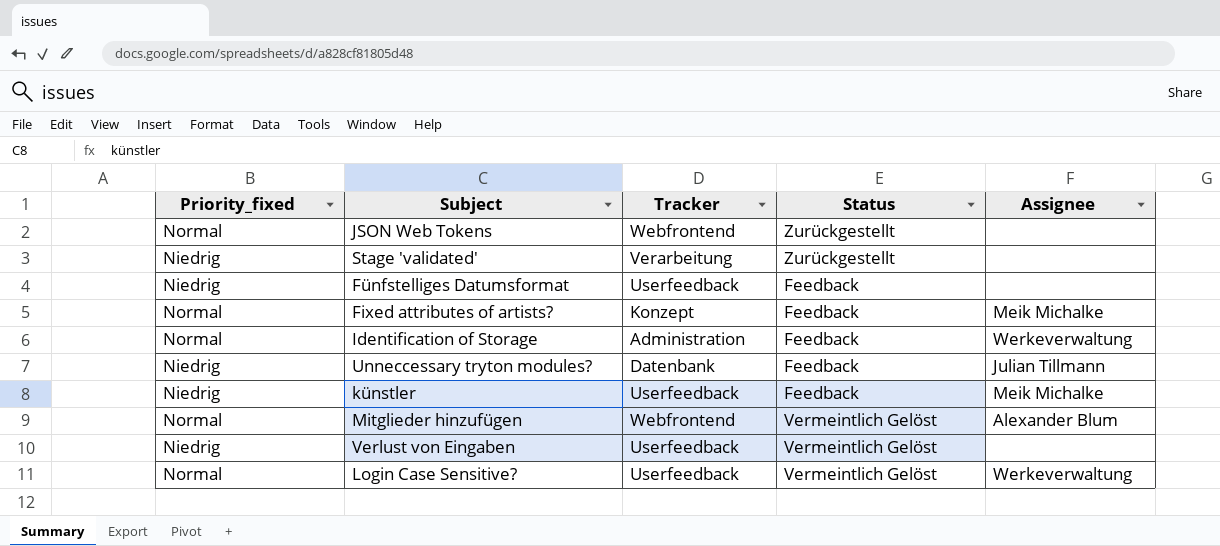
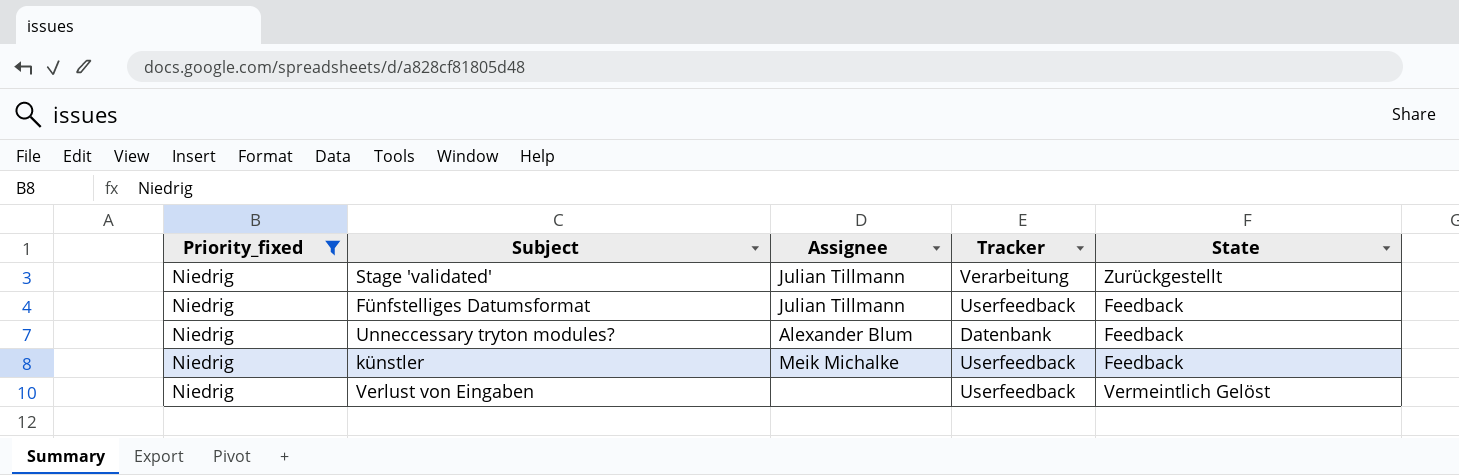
filter: none -> Priority_fixed = Niedrig
column Assignee | position: 5 -> 3
column name: Status -> State
Stage 'validated' | Assignee: none -> Julian Tillmann
Fünfstelliges Datumsformat | Assignee: none -> Julian Tillmann
Unneccessary tryton modules? | Assignee: Julian Tillmann -> Alexander Blum

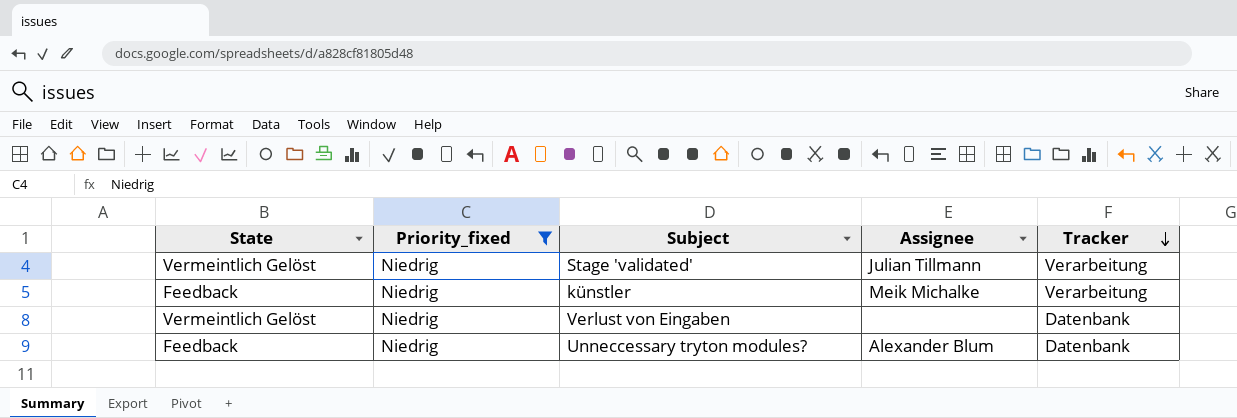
row order: none -> Tracker descending
column State | position: 5 -> 1
row Fünfstelliges Datumsformat: Niedrig | Julian Tillmann | Userfeedback | Feedback -> none
Stage 'validated' | State: Zurückgestellt -> Vermeintlich Gelöst
künstler | Tracker: Userfeedback -> Verarbeitung
Verlust von Eingaben | Tracker: Userfeedback -> Datenbank

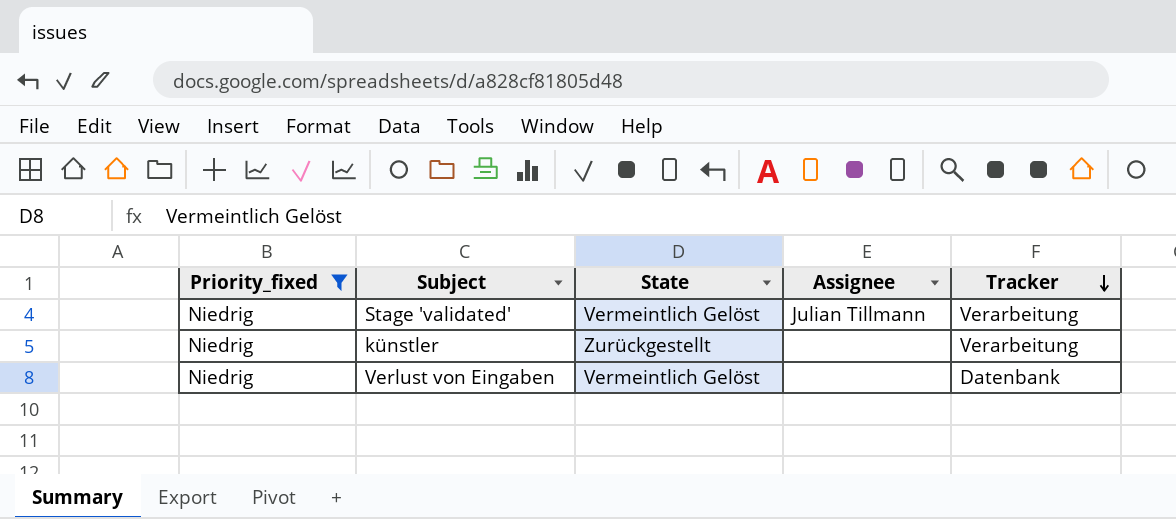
column State | position: 1 -> 3
row Unneccessary tryton modules?: Feedback | Niedrig | Alexander Blum | Datenbank -> none
künstler | State: Feedback -> Zurückgestellt
künstler | Assignee: Meik Michalke -> none

